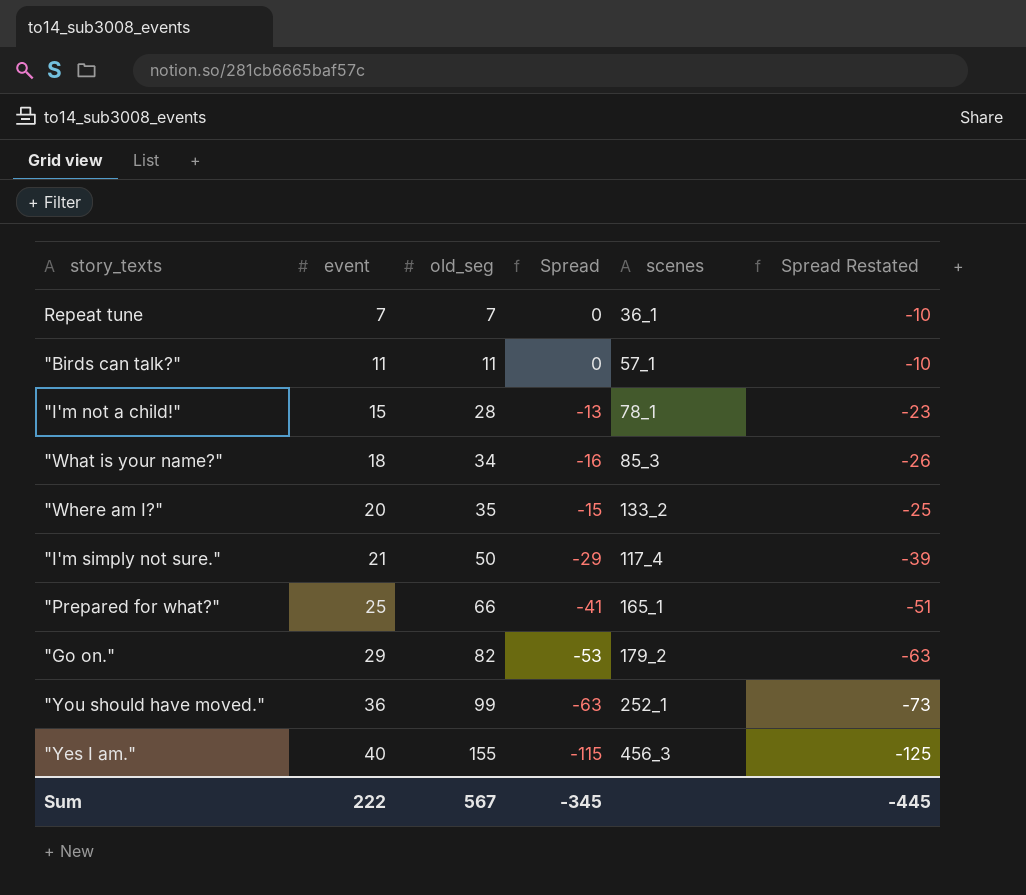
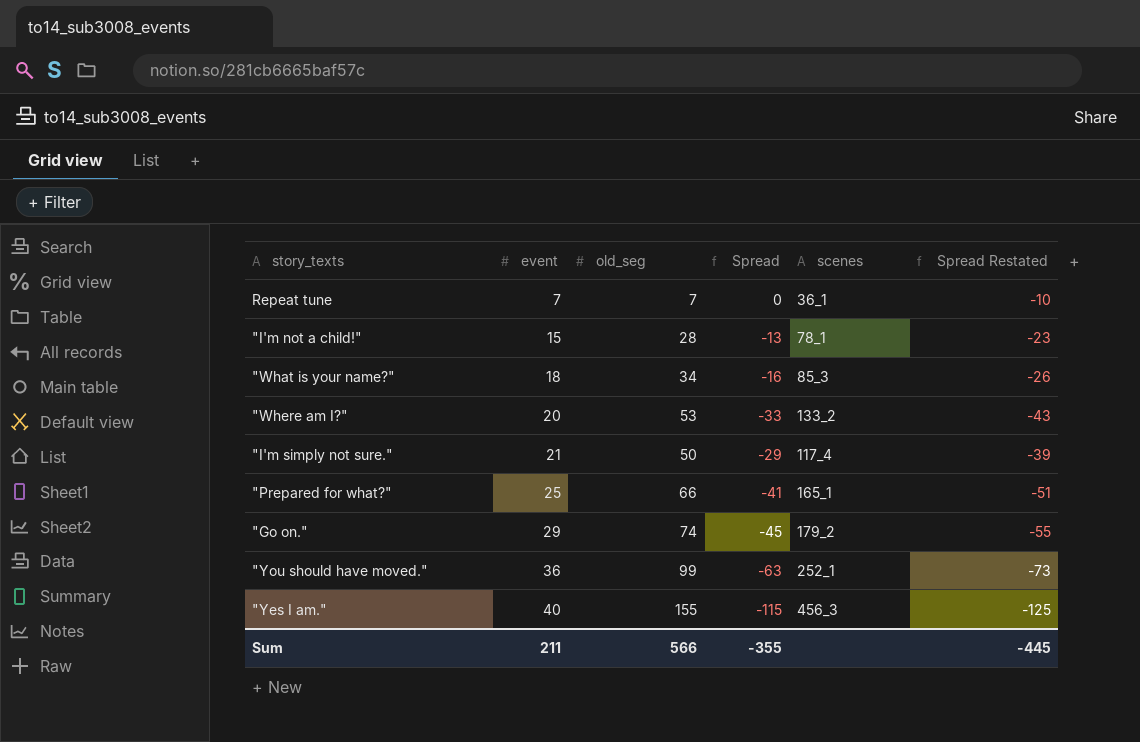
row "Birds can talk?": 11 | 11 | 0 | 57_1 | -10 -> none
"Where am I?" | old_seg: 35 -> 53
"Where am I?" | Spread: -15 -> -33
"Where am I?" | Spread Restated: -25 -> -43
"Go on." | old_seg: 82 -> 74
"Go on." | Spread: -53 -> -45
"Go on." | Spread Restated: -63 -> -55
Sum | event: 222 -> 211
Sum | old_seg: 567 -> 566
Sum | Spread: -345 -> -355

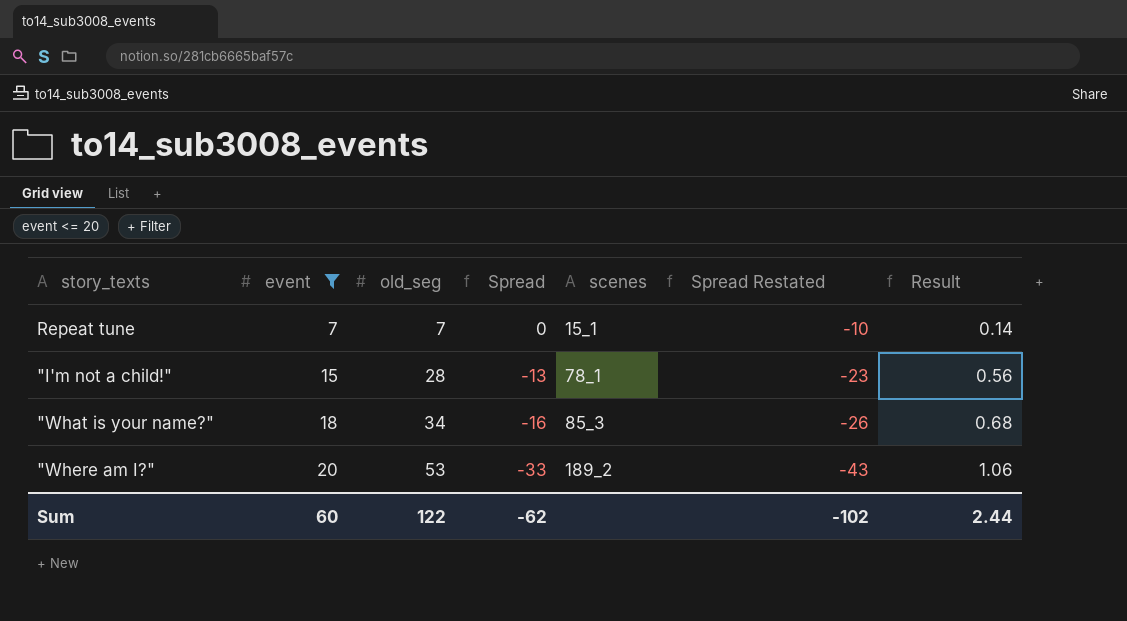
filter: none -> event <= 20
column Result | formula: none -> [old_seg] * 0.02
Repeat tune | scenes: 36_1 -> 15_1
"Where am I?" | scenes: 133_2 -> 189_2
Sum | event: 211 -> 60
Sum | old_seg: 566 -> 122
Sum | Spread: -355 -> -62
Sum | Spread Restated: -445 -> -102

